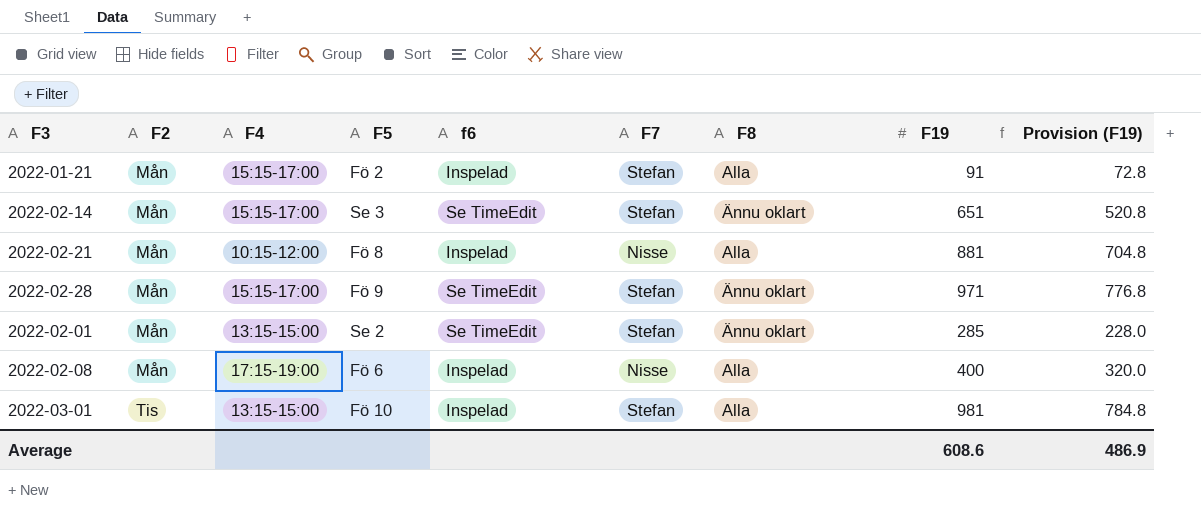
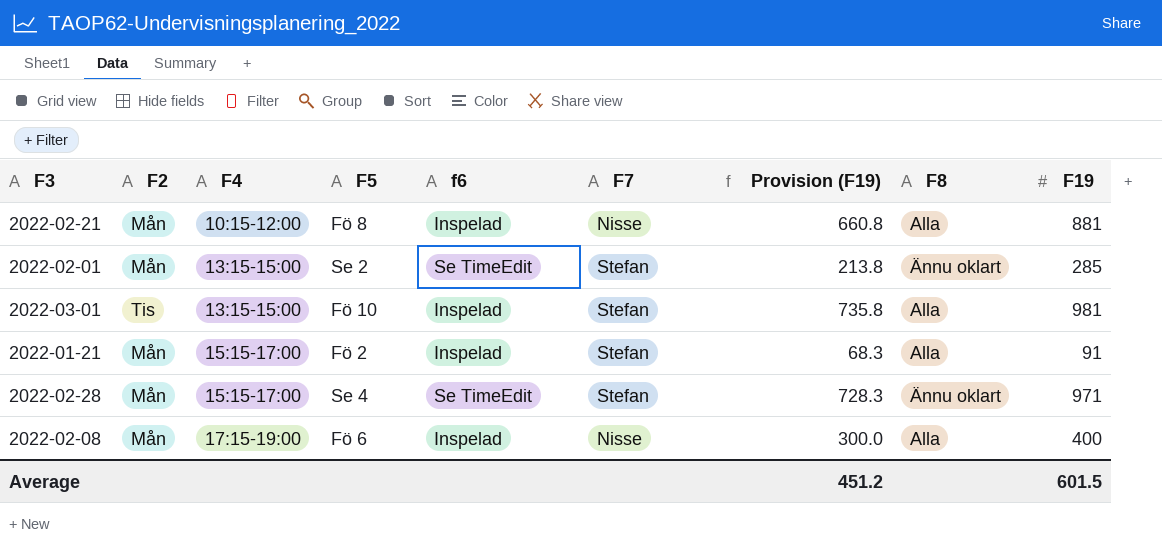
row order: F2 ascending -> F4 ascending
column Provision (F19) | formula: [F19] * 0.8 -> [F19] * 0.75
column Provision (F19) | position: 9 -> 7
row 2022-02-14: Mån | 15:15-17:00 | Se 3 | Se TimeEdit | Stefan | Ännu oklart | 651 | 520.8 -> none
2022-02-28 | F5: Fö 9 -> Se 4
Average | Provision (F19): 486.9 -> 451.2
Average | F19: 608.6 -> 601.5

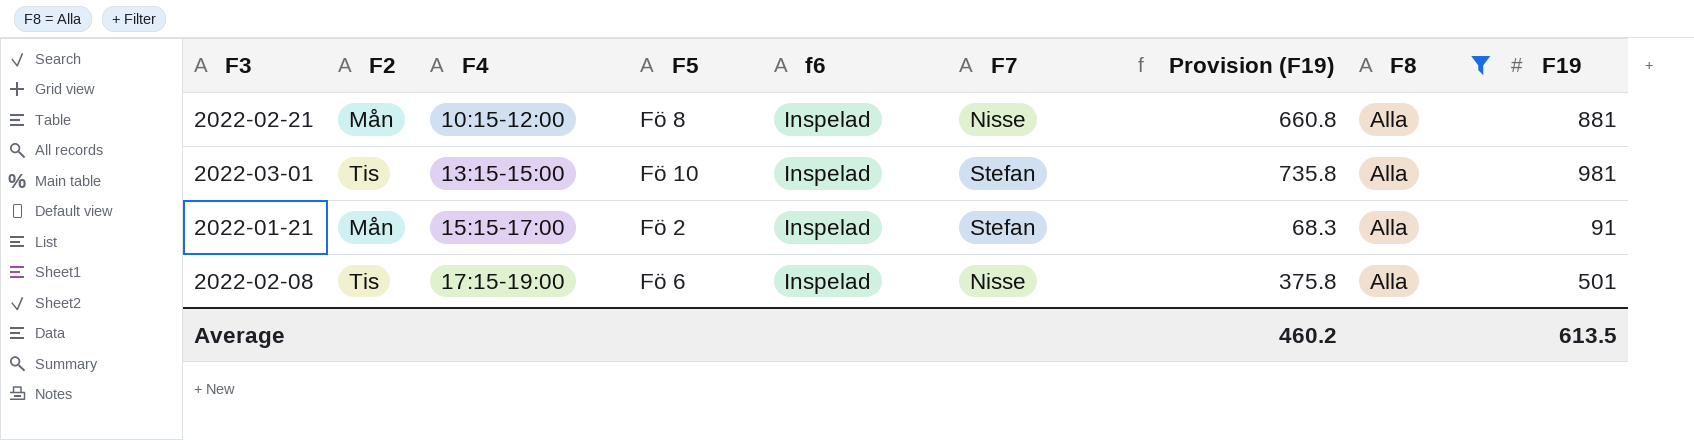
filter: none -> F8 = Alla
2022-02-08 | F2: Mån -> Tis
2022-02-08 | Provision (F19): 300.0 -> 375.8
2022-02-08 | F19: 400 -> 501
Average | Provision (F19): 451.2 -> 460.2
Average | F19: 601.5 -> 613.5

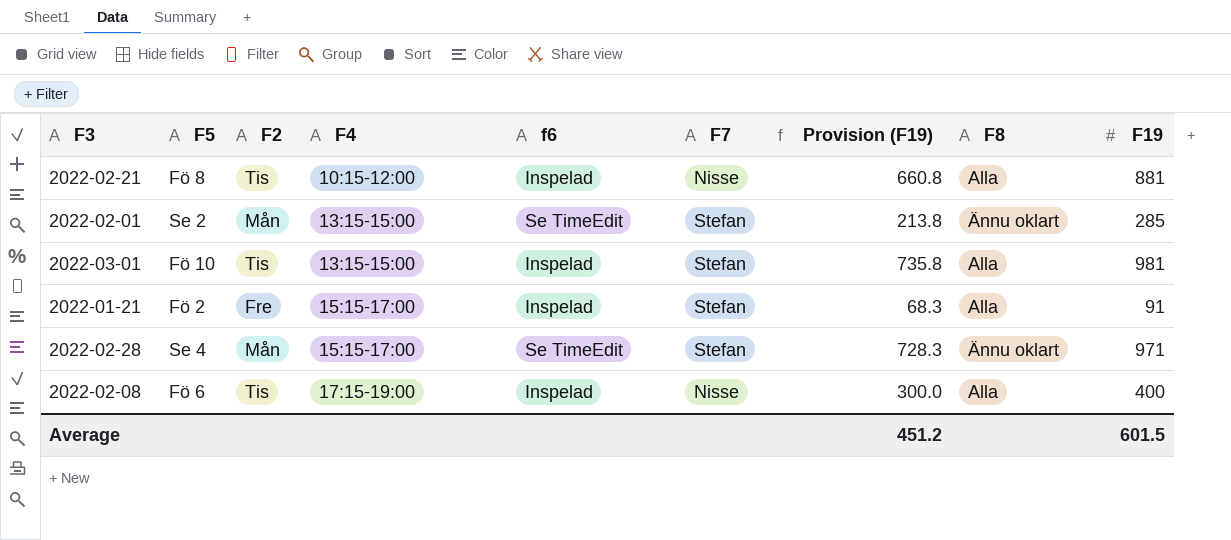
filter: F8 = Alla -> none
column F5 | position: 4 -> 2
2022-02-21 | F2: Mån -> Tis
2022-01-21 | F2: Mån -> Fre
2022-02-08 | Provision (F19): 375.8 -> 300.0
2022-02-08 | F19: 501 -> 400
Average | Provision (F19): 460.2 -> 451.2
Average | F19: 613.5 -> 601.5

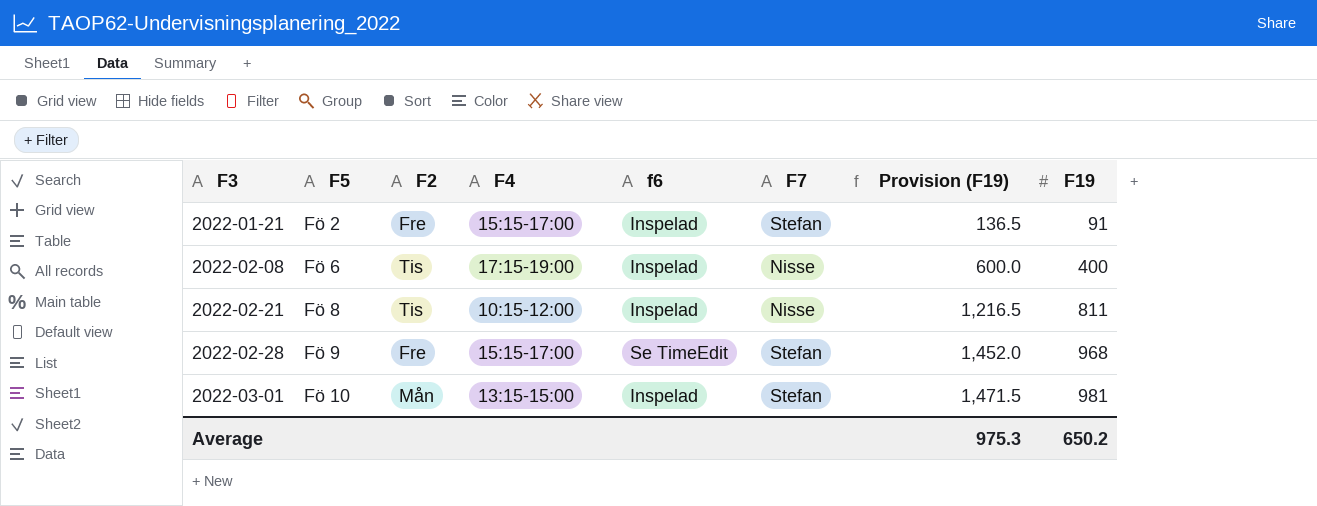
row order: F4 ascending -> F3 ascending
column F8 | position: 8 -> none
column Provision (F19) | formula: [F19] * 0.75 -> [F19] * 1.5
row 2022-02-01: Se 2 | Mån | 13:15-15:00 | Se TimeEdit | Stefan | 213.8 | Ännu oklart | 285 -> none
2022-02-21 | F19: 881 -> 811
2022-02-28 | F5: Se 4 -> Fö 9
2022-02-28 | F2: Mån -> Fre
2022-02-28 | F19: 971 -> 968
2022-03-01 | F2: Tis -> Mån
Average | Provision (F19): 451.2 -> 975.3
Average | F19: 601.5 -> 650.2

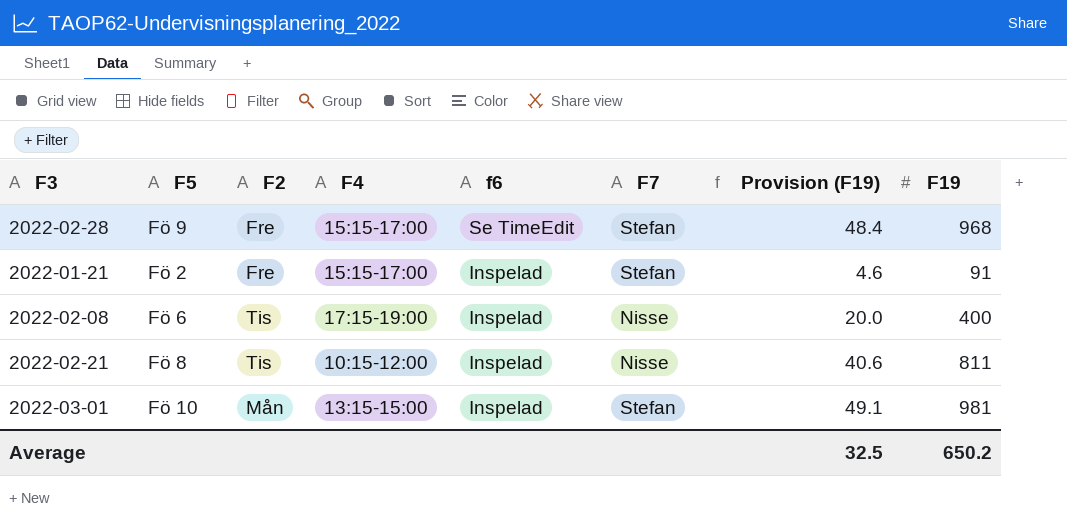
row order: F3 ascending -> f6 descending
column Provision (F19) | formula: [F19] * 1.5 -> [F19] * 0.05
Average | Provision (F19): 975.3 -> 32.5

